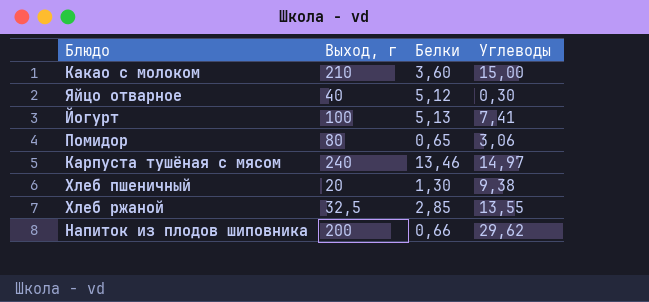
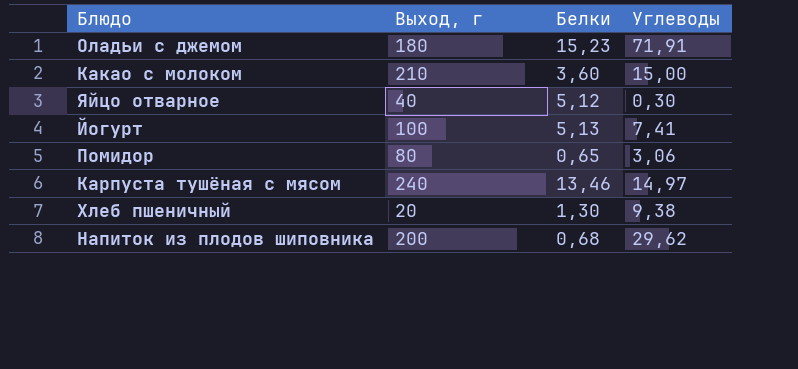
row Хлеб ржаной: 32,5 | 2,85 | 13,55 -> none
row Оладьи с джемом: none -> 180 | 15,23 | 71,91
Напиток из плодов шиповника | Белки: 0,66 -> 0,68

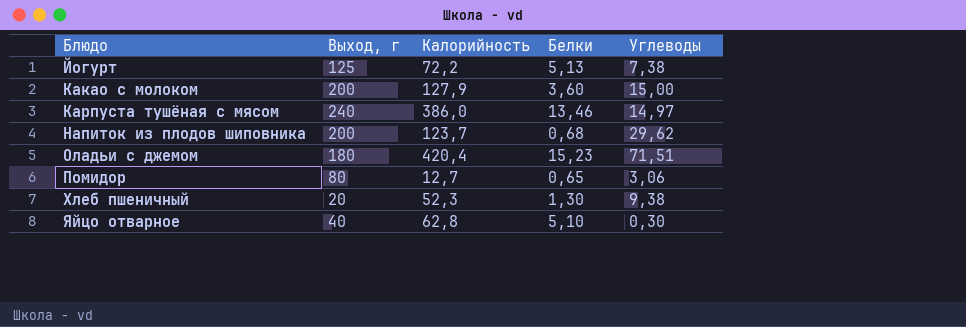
row order: none -> Блюдо ascending
column Калорийность | position: none -> 3
Йогурт | Выход, г: 100 -> 125
Йогурт | Углеводы: 7,41 -> 7,38
Какао с молоком | Выход, г: 210 -> 200
Оладьи с джемом | Углеводы: 71,91 -> 71,51
Яйцо отварное | Белки: 5,12 -> 5,10

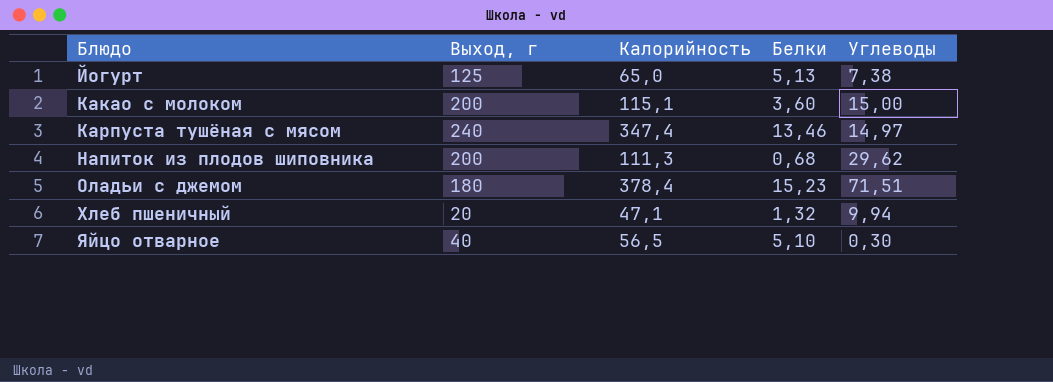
row Помидор: 80 | 12,7 | 0,65 | 3,06 -> none
Йогурт | Калорийность: 72,2 -> 65,0
Какао с молоком | Калорийность: 127,9 -> 115,1
Карпуста тушёная с мясом | Калорийность: 386,0 -> 347,4
Напиток из плодов шиповника | Калорийность: 123,7 -> 111,3
Оладьи с джемом | Калорийность: 420,4 -> 378,4
Хлеб пшеничный | Калорийность: 52,3 -> 47,1
Хлеб пшеничный | Белки: 1,30 -> 1,32
Хлеб пшеничный | Углеводы: 9,38 -> 9,94
Яйцо отварное | Калорийность: 62,8 -> 56,5

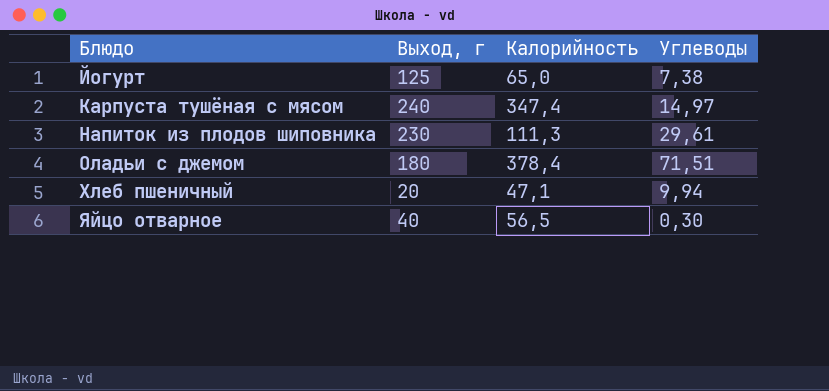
column Белки | position: 4 -> none
row Какао с молоком: 200 | 115,1 | 3,60 | 15,00 -> none
Напиток из плодов шиповника | Выход, г: 200 -> 230
Напиток из плодов шиповника | Углеводы: 29,62 -> 29,61

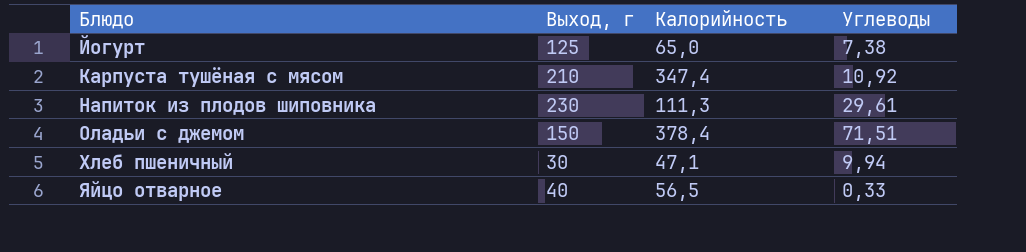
Карпуста тушёная с мясом | Выход, г: 240 -> 210
Карпуста тушёная с мясом | Углеводы: 14,97 -> 10,92
Оладьи с джемом | Выход, г: 180 -> 150
Хлеб пшеничный | Выход, г: 20 -> 30
Яйцо отварное | Углеводы: 0,30 -> 0,33

